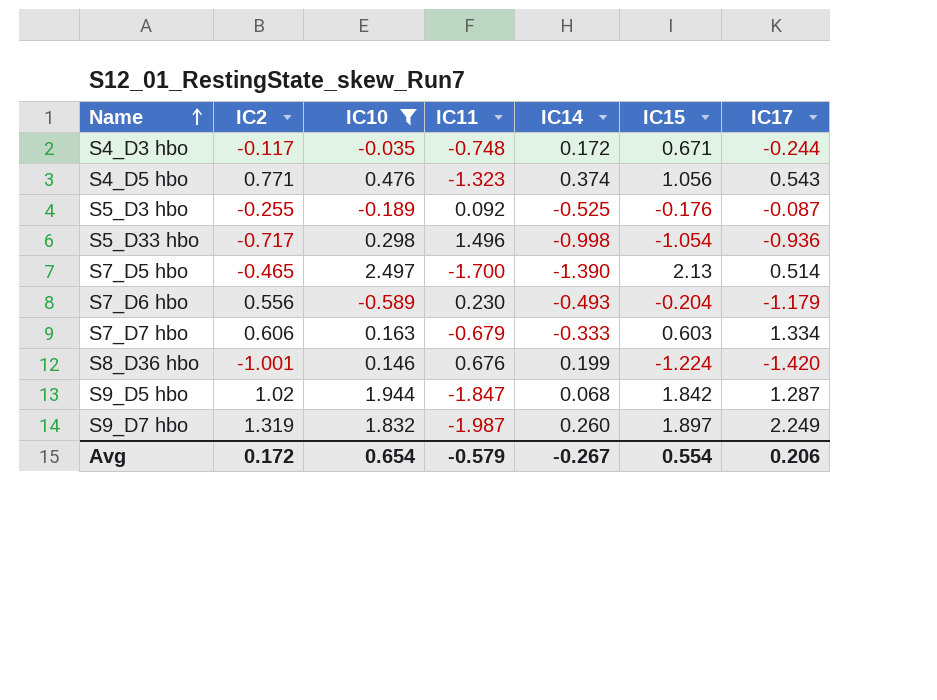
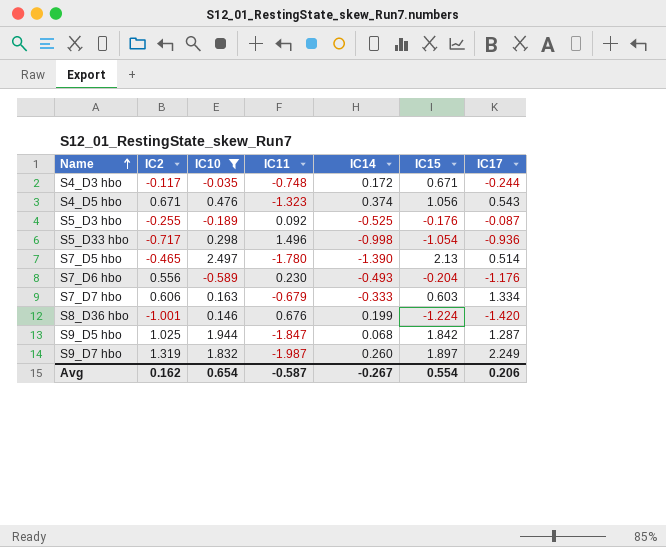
S4_D5 hbo | IC2: 0.771 -> 0.671
S7_D5 hbo | IC11: -1.700 -> -1.780
S7_D6 hbo | IC17: -1.179 -> -1.176
S9_D5 hbo | IC2: 1.02 -> 1.025
Avg | IC2: 0.172 -> 0.162
Avg | IC11: -0.579 -> -0.587

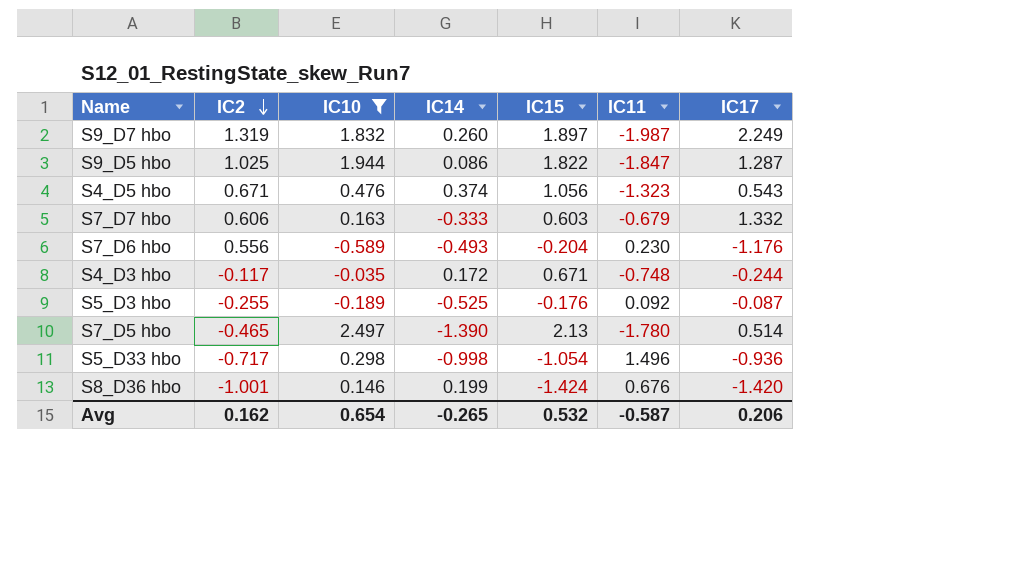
row order: Name ascending -> IC2 descending
column IC11 | position: 4 -> 6
S9_D5 hbo | IC14: 0.068 -> 0.086
S9_D5 hbo | IC15: 1.842 -> 1.822
S7_D7 hbo | IC17: 1.334 -> 1.332
S8_D36 hbo | IC15: -1.224 -> -1.424
Avg | IC14: -0.267 -> -0.265
Avg | IC15: 0.554 -> 0.532

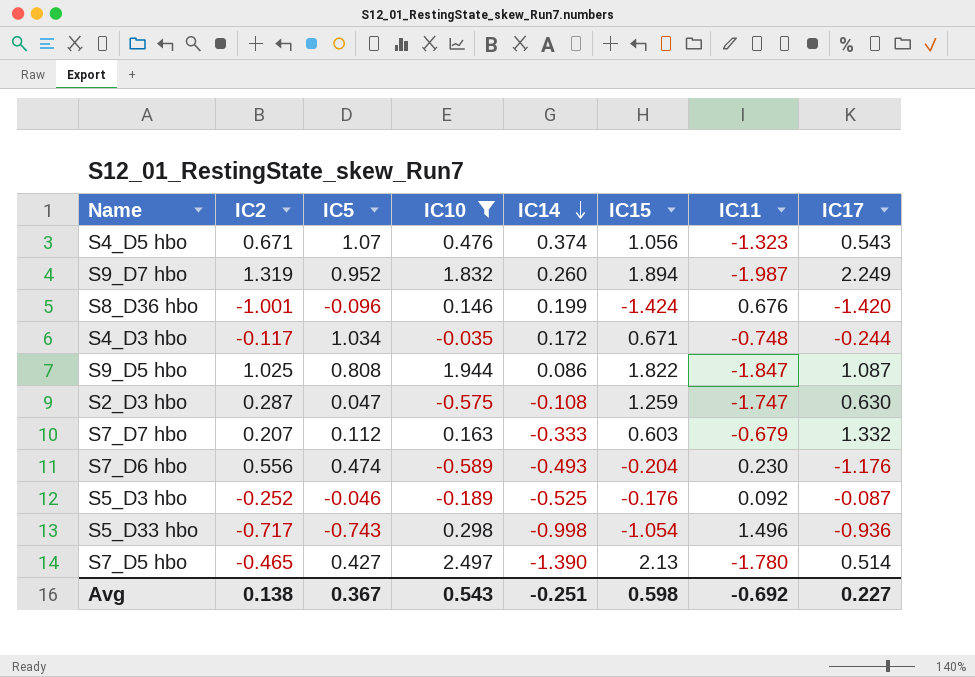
row order: IC2 descending -> IC14 descending
column IC5 | position: none -> 3
S9_D7 hbo | IC15: 1.897 -> 1.894
S9_D5 hbo | IC17: 1.287 -> 1.087
row S2_D3 hbo: none -> 0.287 | 0.047 | -0.575 | -0.108 | 1.259 | -1.747 | 0.630
S7_D7 hbo | IC2: 0.606 -> 0.207
S5_D3 hbo | IC2: -0.255 -> -0.252
Avg | IC2: 0.162 -> 0.138
Avg | IC10: 0.654 -> 0.543
Avg | IC14: -0.265 -> -0.251
Avg | IC15: 0.532 -> 0.598
Avg | IC11: -0.587 -> -0.692
Avg | IC17: 0.206 -> 0.227

